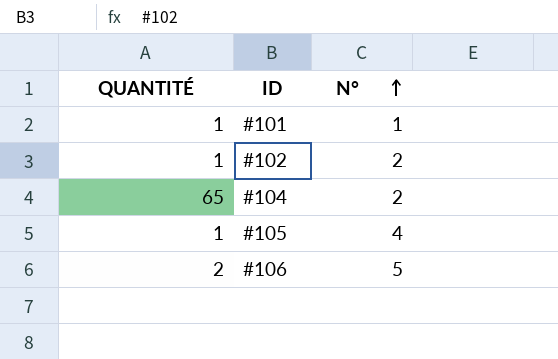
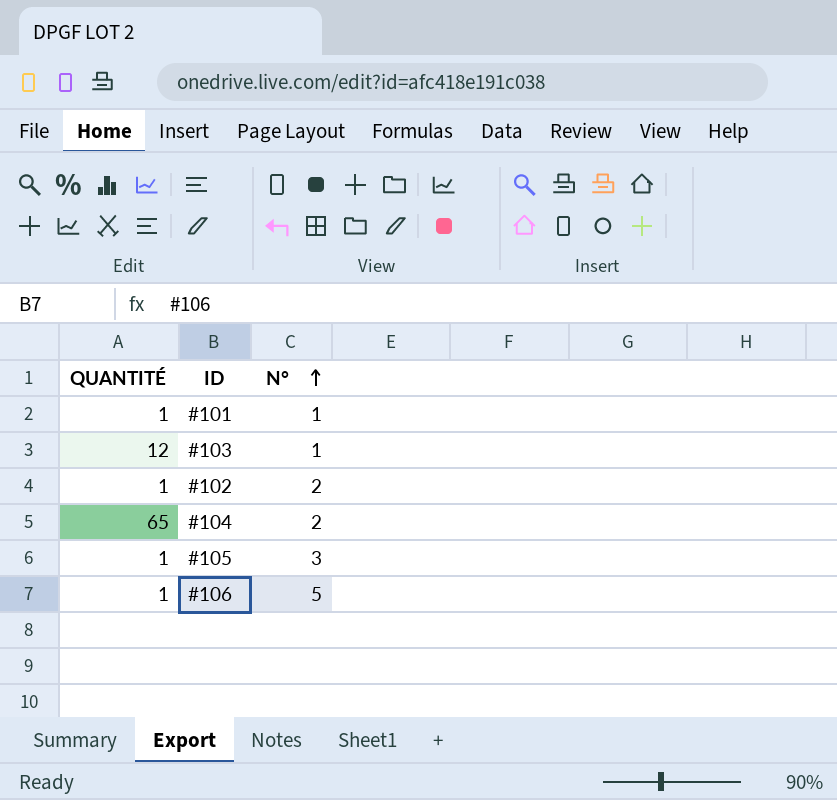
row #103: none -> 12 | 1
#105 | N°: 4 -> 3
#106 | QUANTITÉ: 2 -> 1

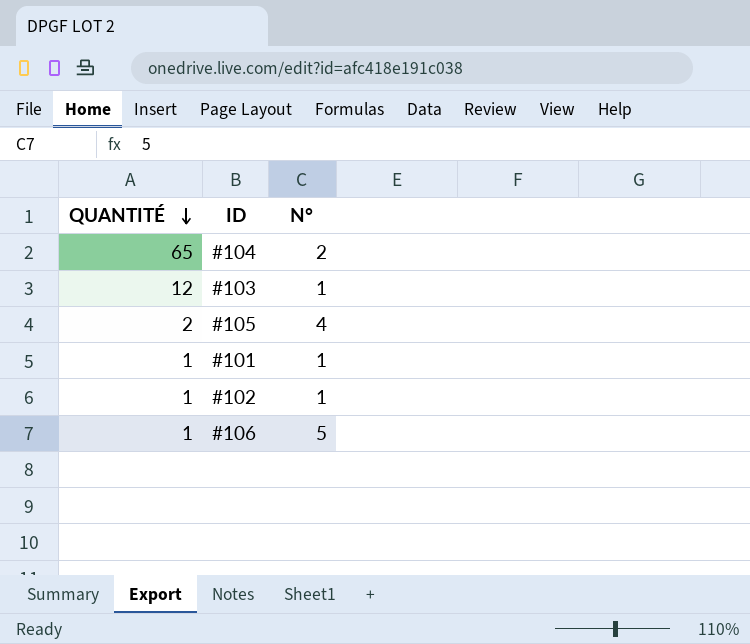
row order: N° ascending -> QUANTITÉ descending
#105 | QUANTITÉ: 1 -> 2
#105 | N°: 3 -> 4
#102 | N°: 2 -> 1

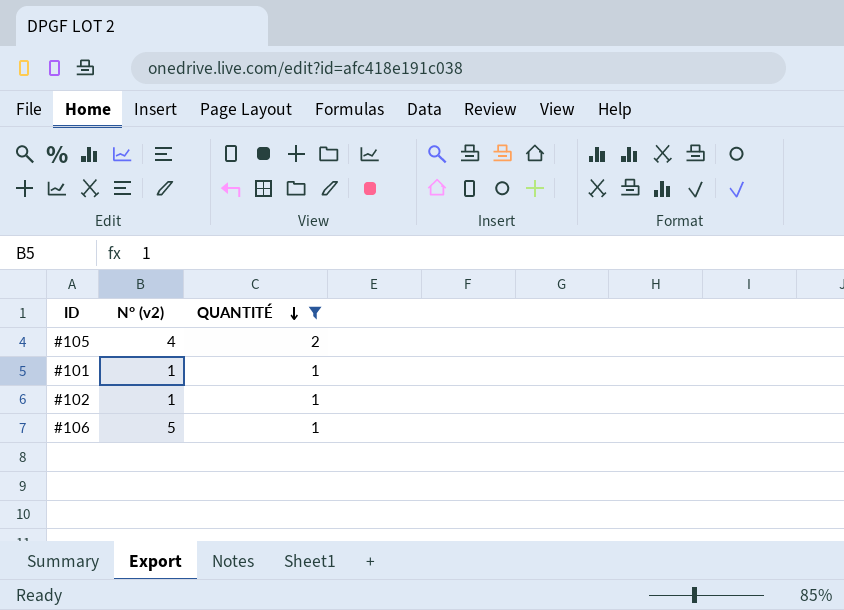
filter: none -> QUANTITÉ <= 2
column name: N° -> N° (v2)
column QUANTITÉ | position: 1 -> 3

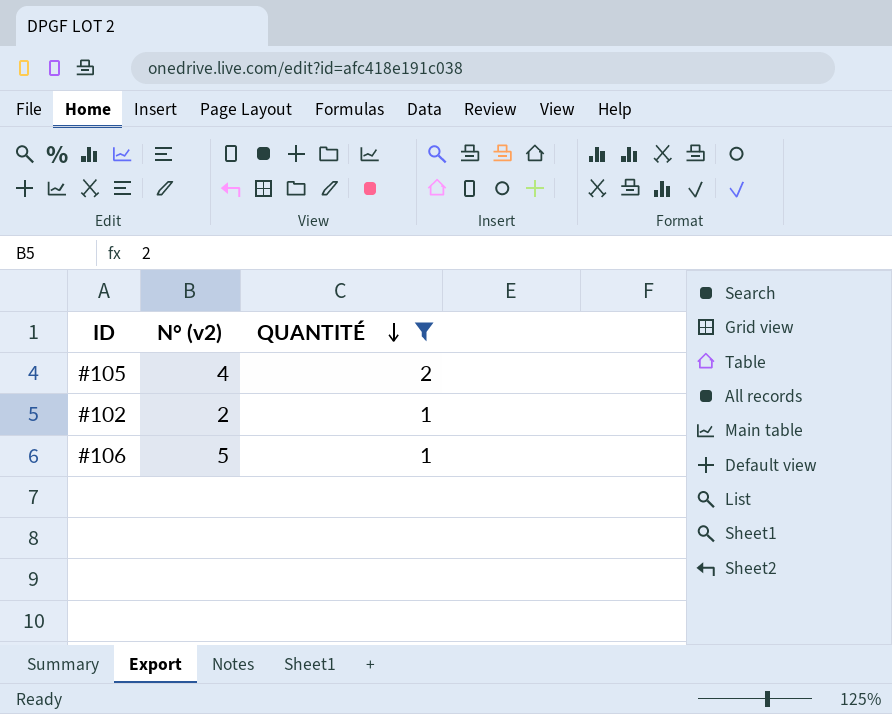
row #101: 1 | 1 -> none
#102 | N° (v2): 1 -> 2

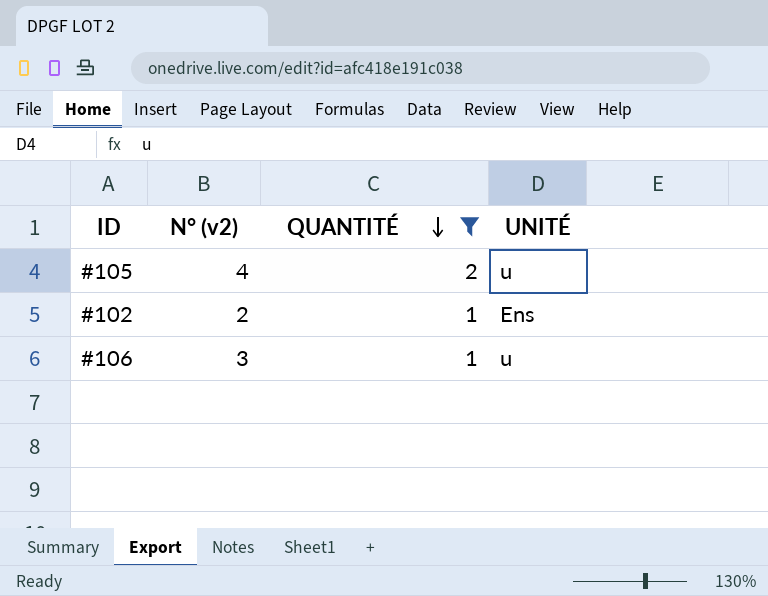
column UNITÉ | position: none -> 4
#106 | N° (v2): 5 -> 3

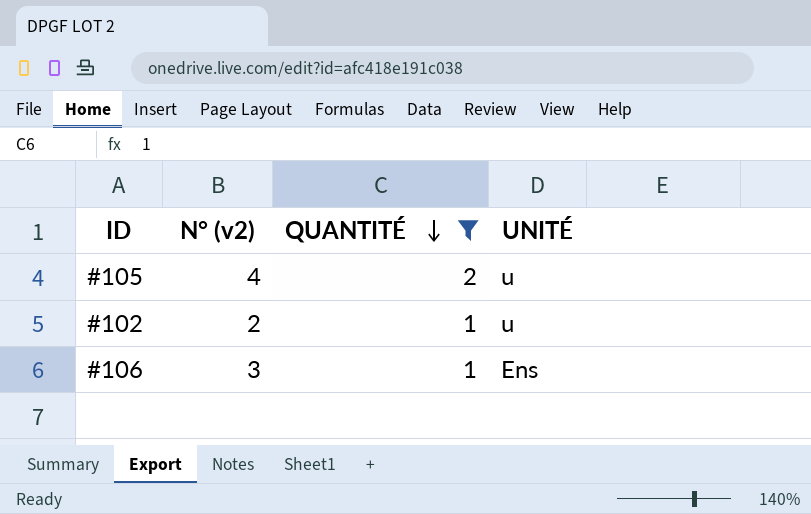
#102 | UNITÉ: Ens -> u
#106 | UNITÉ: u -> Ens

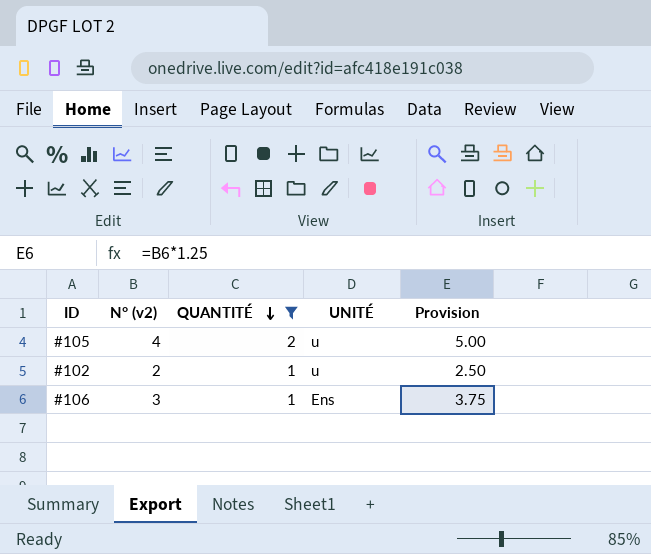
column Provision | formula: none -> [N° (v2)] * 1.25

